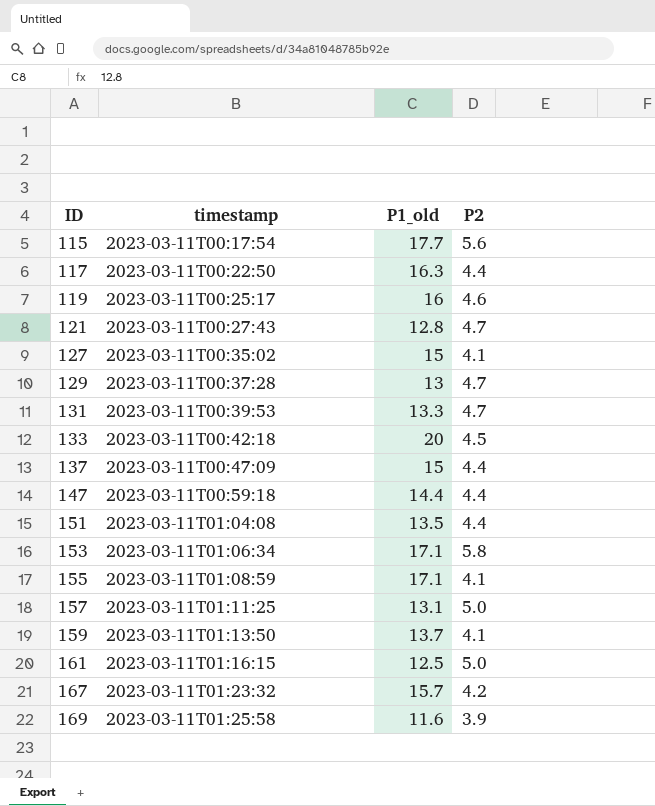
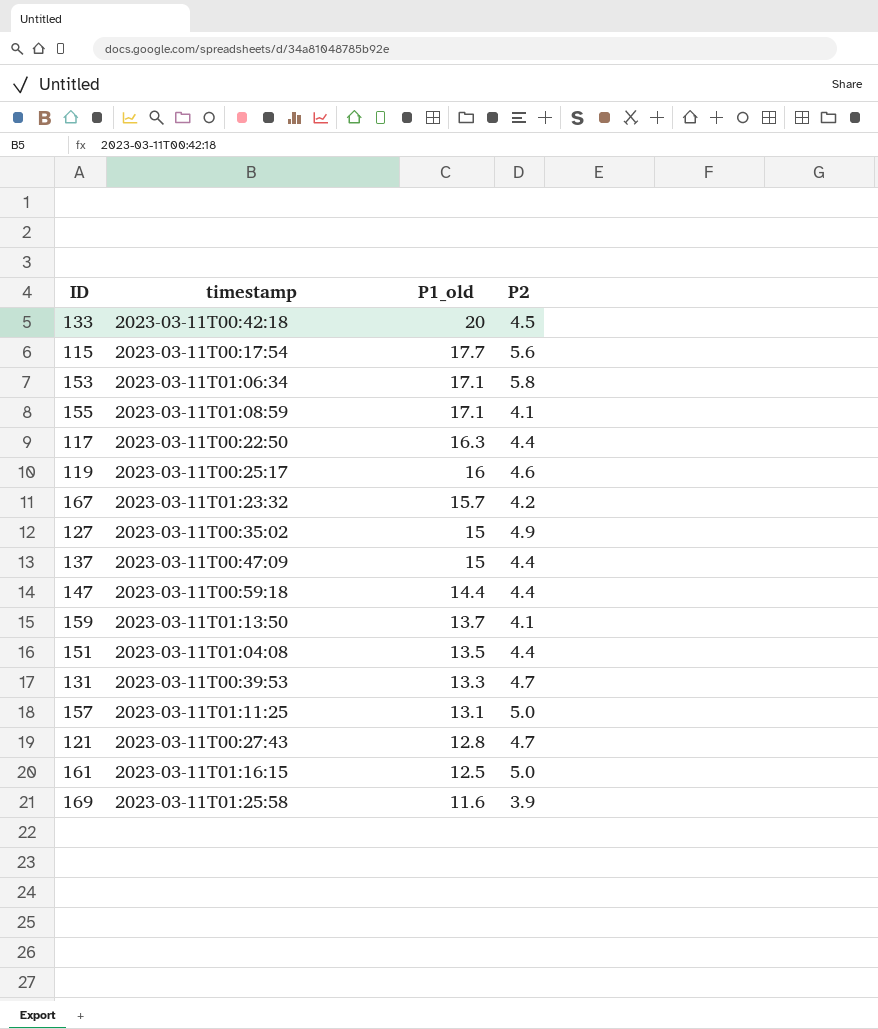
row order: ID ascending -> P1_old descending
row 129: 2023-03-11T00:37:28 | 13 | 4.7 -> none
127 | P2: 4.1 -> 4.9

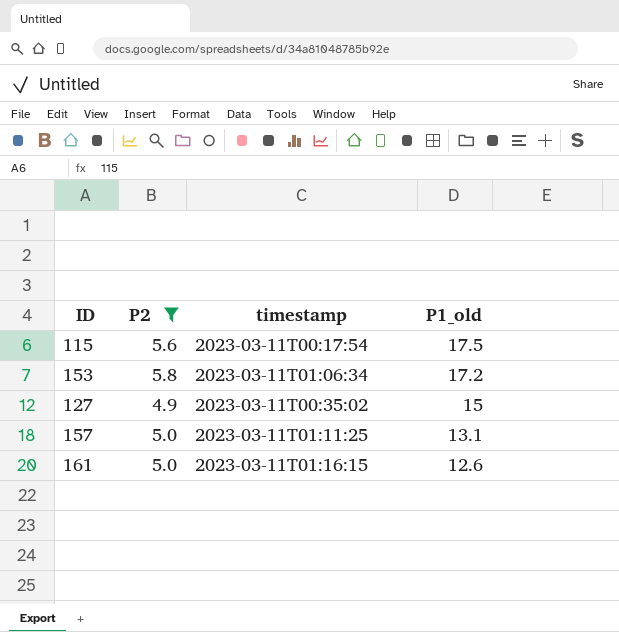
filter: none -> P2 >= 4.9
column P2 | position: 4 -> 2
115 | P1_old: 17.7 -> 17.5
153 | P1_old: 17.1 -> 17.2
161 | P1_old: 12.5 -> 12.6

